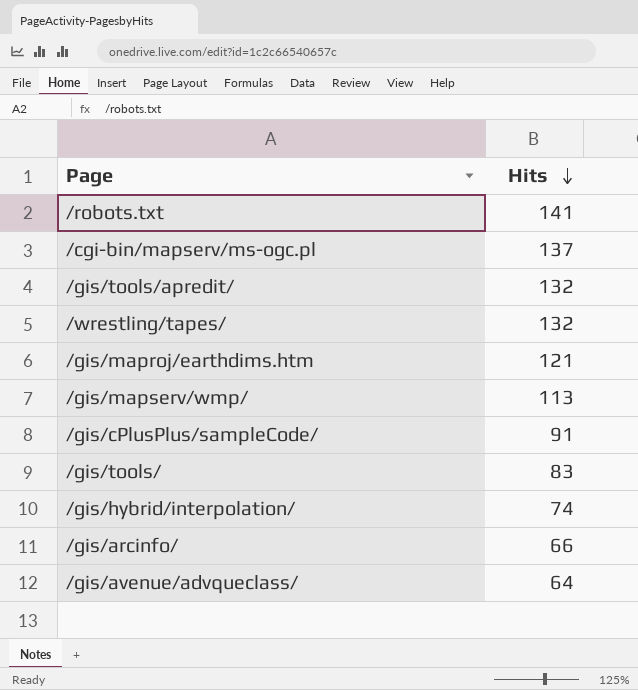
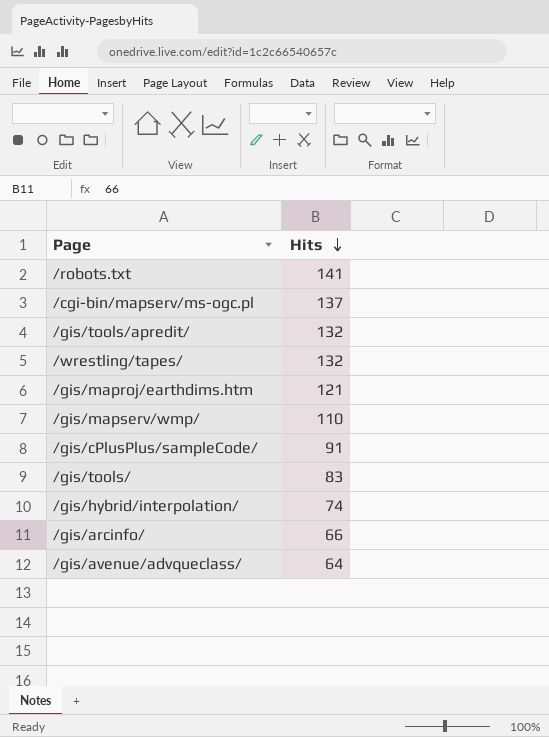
/gis/mapserv/wmp/ | Hits: 113 -> 110

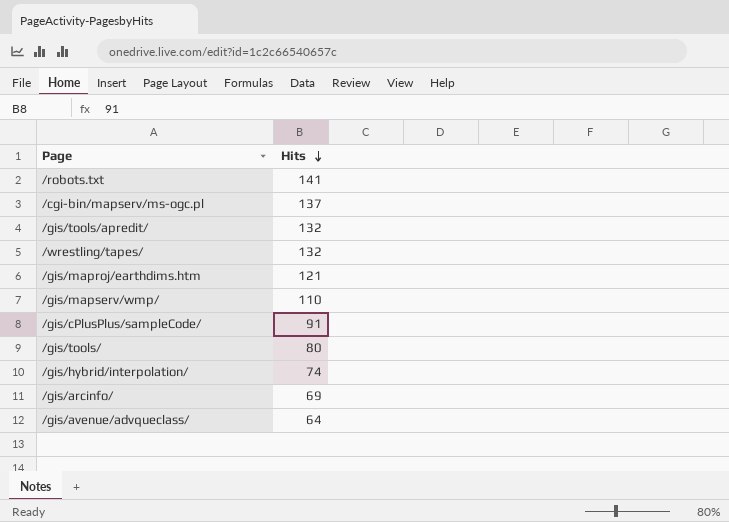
/gis/tools/ | Hits: 83 -> 80
/gis/arcinfo/ | Hits: 66 -> 69

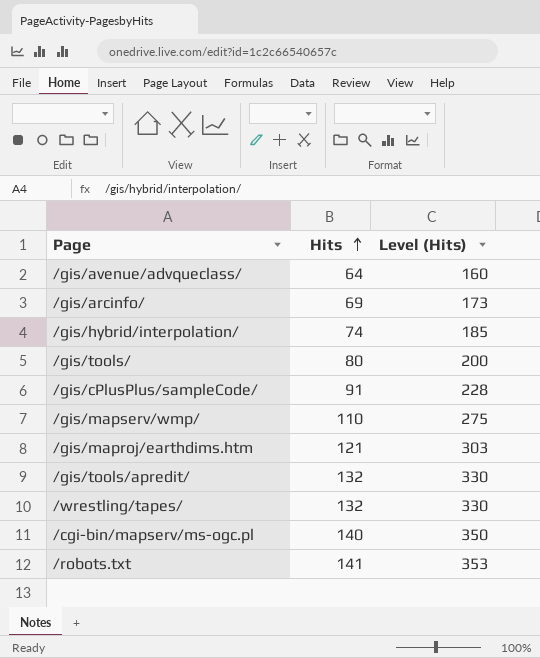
row order: Hits descending -> Hits ascending
column Level (Hits) | formula: none -> [Hits] * 2.5
/cgi-bin/mapserv/ms-ogc.pl | Hits: 137 -> 140

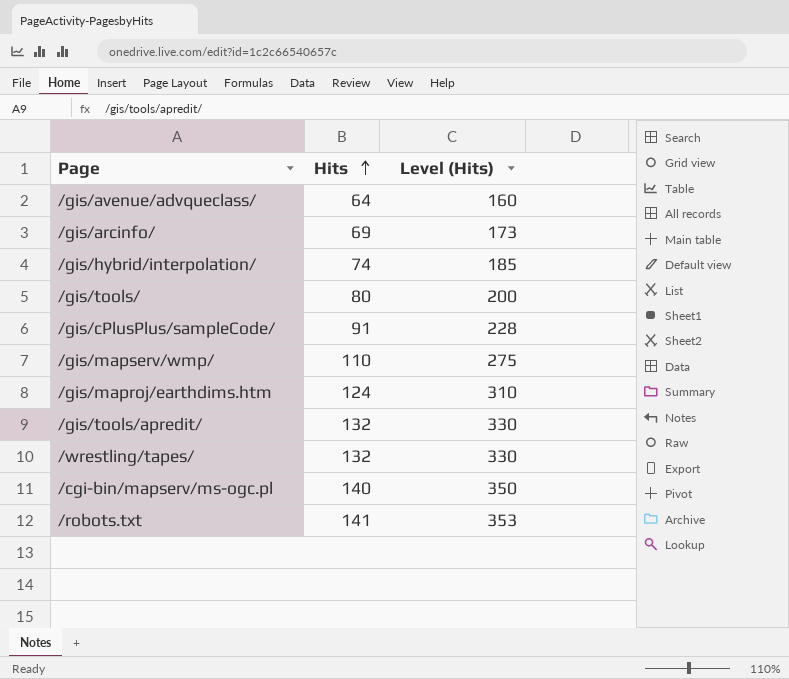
/gis/maproj/earthdims.htm | Hits: 121 -> 124
/gis/maproj/earthdims.htm | Level (Hits): 303 -> 310

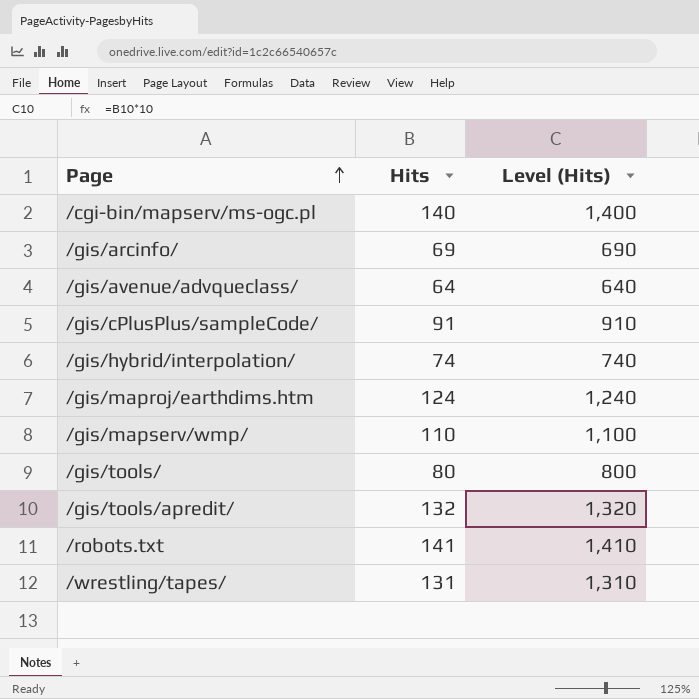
row order: Hits ascending -> Page ascending
column Level (Hits) | formula: [Hits] * 2.5 -> [Hits] * 10
/wrestling/tapes/ | Hits: 132 -> 131

